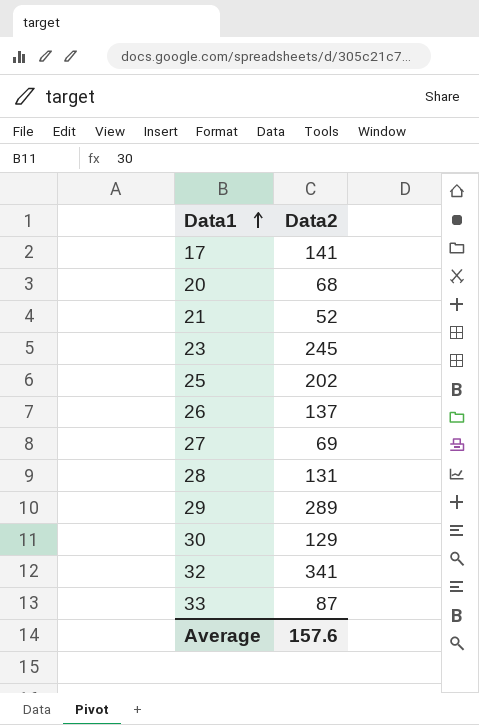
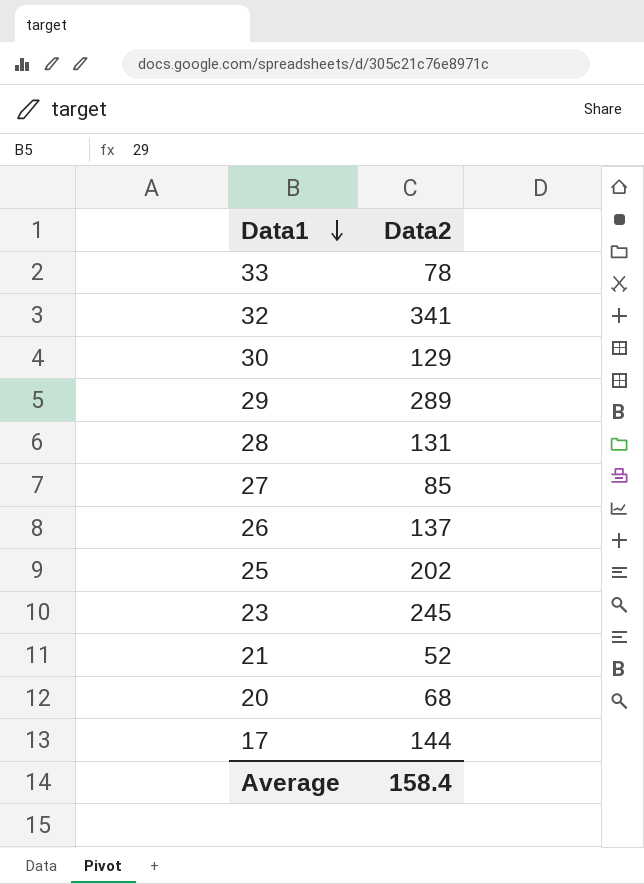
row order: Data1 ascending -> Data1 descending
33 | Data2: 87 -> 78
27 | Data2: 69 -> 85
17 | Data2: 141 -> 144
Average | Data2: 157.6 -> 158.4

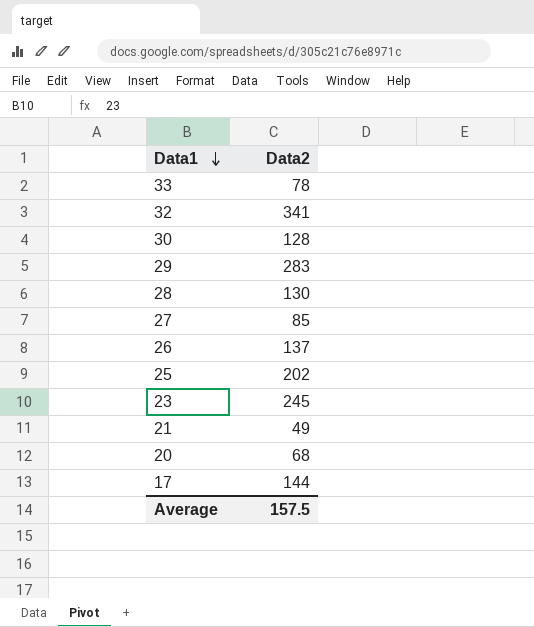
30 | Data2: 129 -> 128
29 | Data2: 289 -> 283
28 | Data2: 131 -> 130
21 | Data2: 52 -> 49
Average | Data2: 158.4 -> 157.5

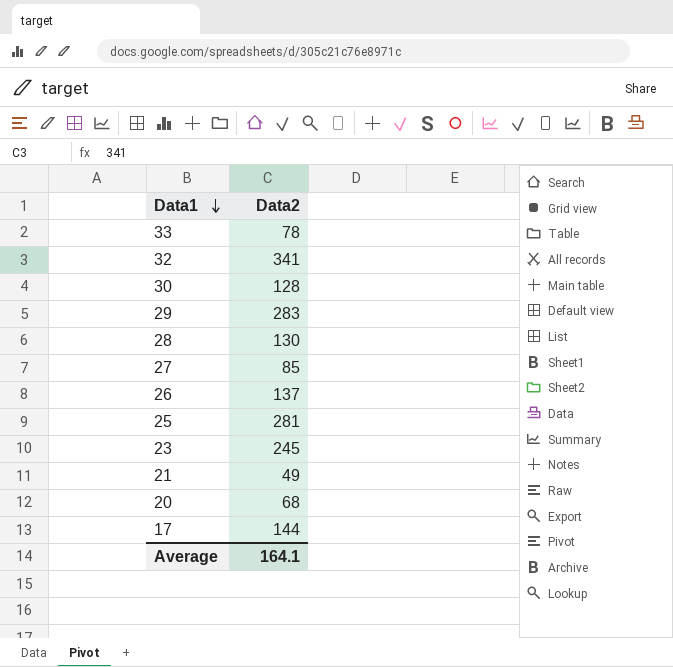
25 | Data2: 202 -> 281
Average | Data2: 157.5 -> 164.1

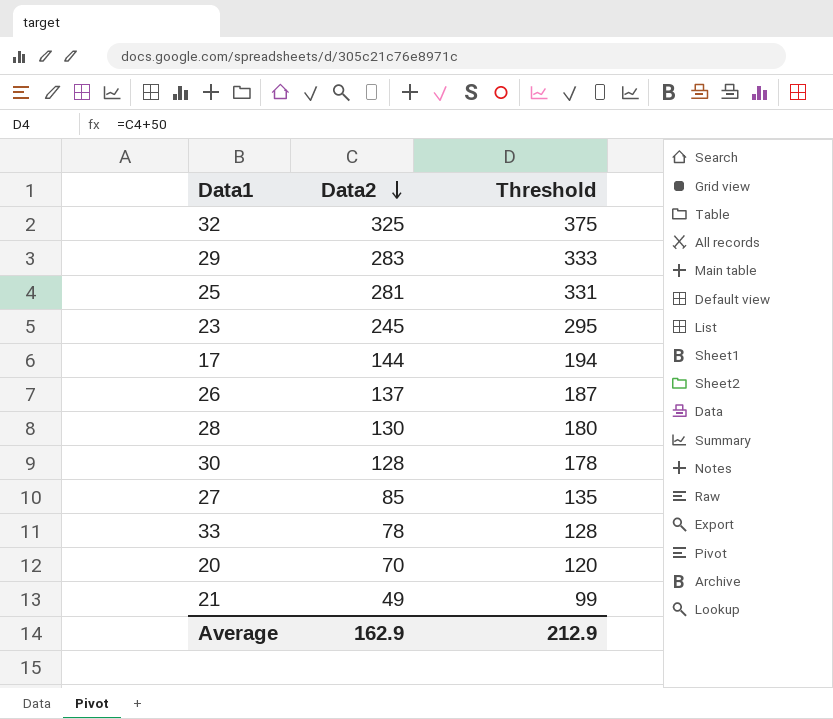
row order: Data1 descending -> Data2 descending
column Threshold | formula: none -> [Data2] + 50
32 | Data2: 341 -> 325
20 | Data2: 68 -> 70
Average | Data2: 164.1 -> 162.9

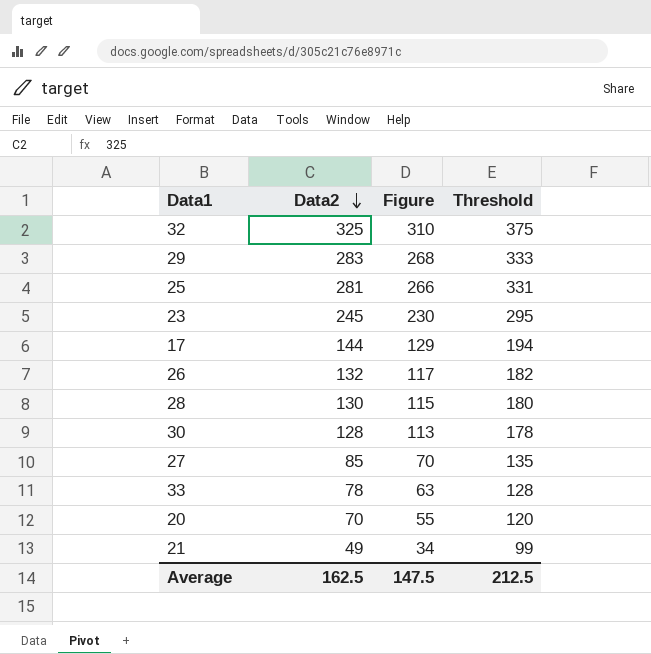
column Figure | formula: none -> [Data2] - 15
26 | Data2: 137 -> 132
26 | Threshold: 187 -> 182
Average | Data2: 162.9 -> 162.5
Average | Threshold: 212.9 -> 212.5

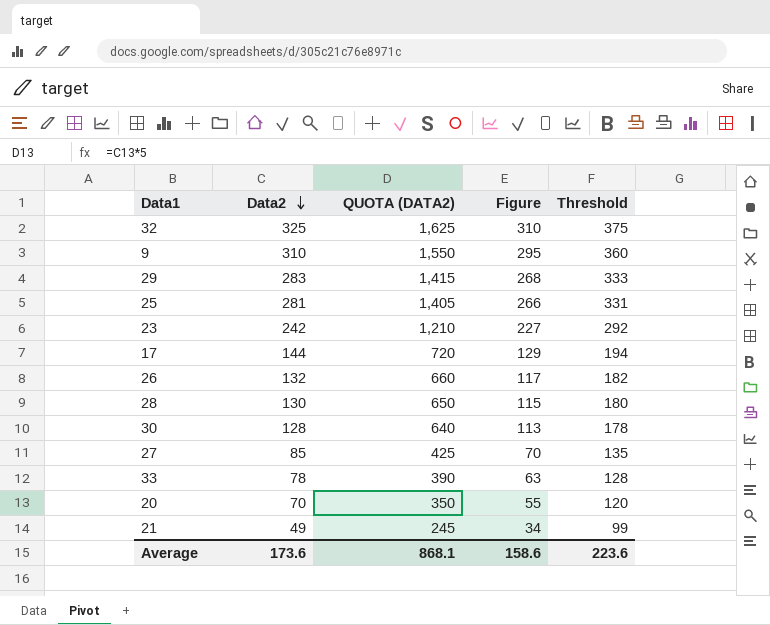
column QUOTA (DATA2) | formula: none -> [Data2] * 5
row 9: none -> 310 | 1,550 | 295 | 360
23 | Data2: 245 -> 242
23 | Figure: 230 -> 227
23 | Threshold: 295 -> 292
Average | Data2: 162.5 -> 173.6
Average | Figure: 147.5 -> 158.6
Average | Threshold: 212.5 -> 223.6

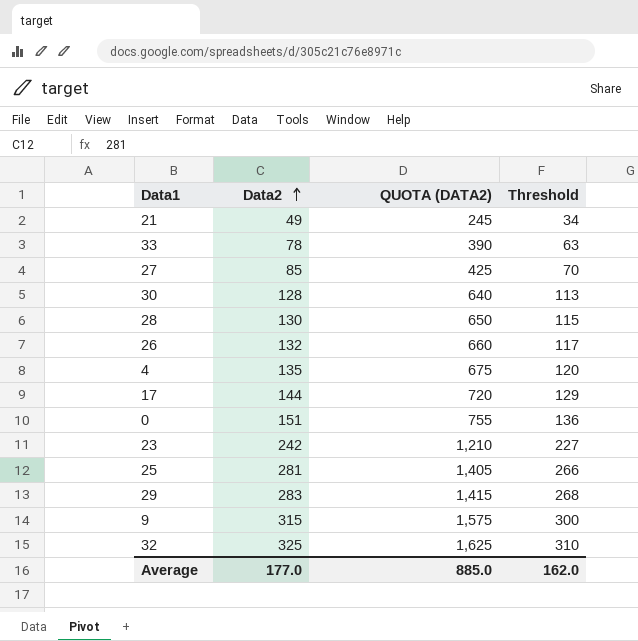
row order: Data2 descending -> Data2 ascending
column Figure | formula: [Data2] - 15 -> none
column Threshold | formula: [Data2] + 50 -> [Data2] - 15
row 20: 70 | 350 | 55 | 120 -> none
row 4: none -> 135 | 675 | 120
row 0: none -> 151 | 755 | 136
9 | Data2: 310 -> 315
9 | QUOTA (DATA2): 1,550 -> 1,575
Average | Data2: 173.6 -> 177.0
Average | QUOTA (DATA2): 868.1 -> 885.0
Average | Threshold: 223.6 -> 162.0

